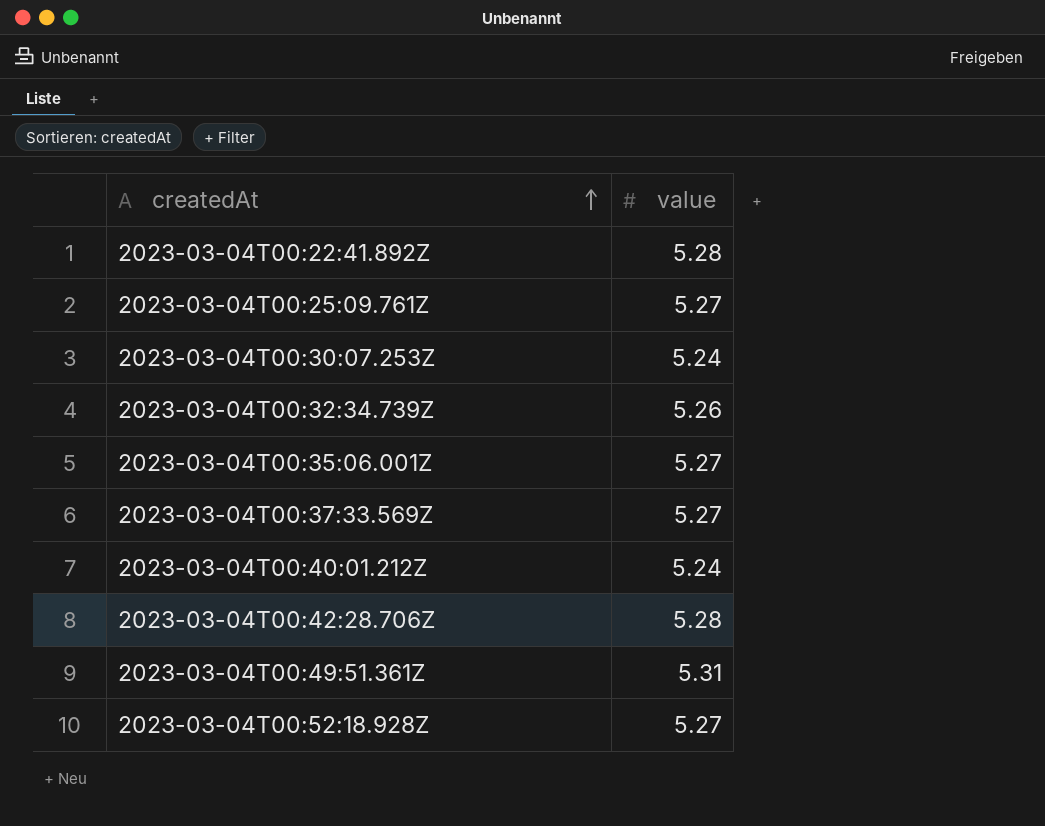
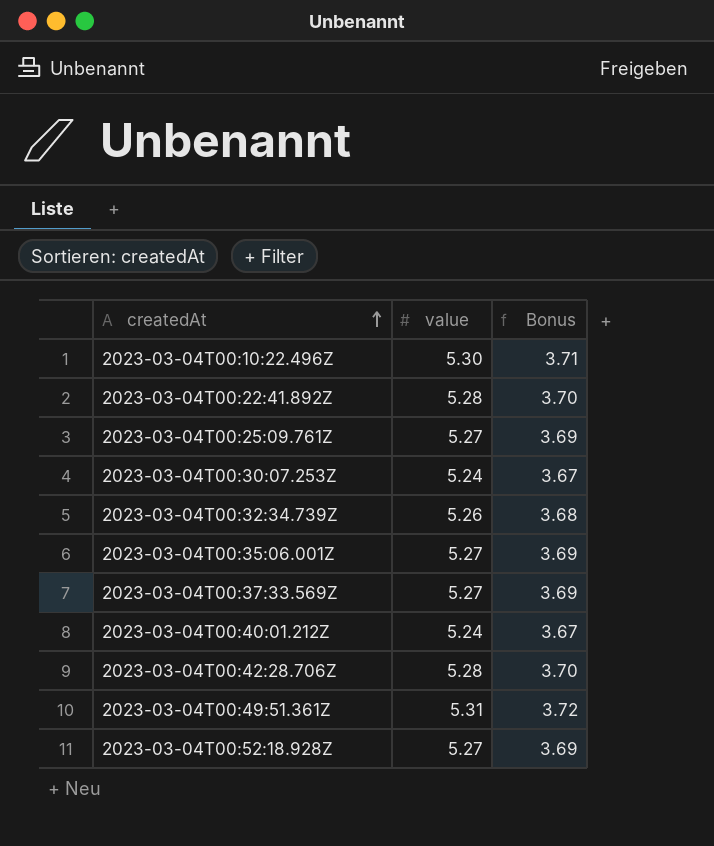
column Bonus | formula: none -> [value] * 0.7
row 2023-03-04T00:10:22.496Z: none -> 5.30 | 3.71

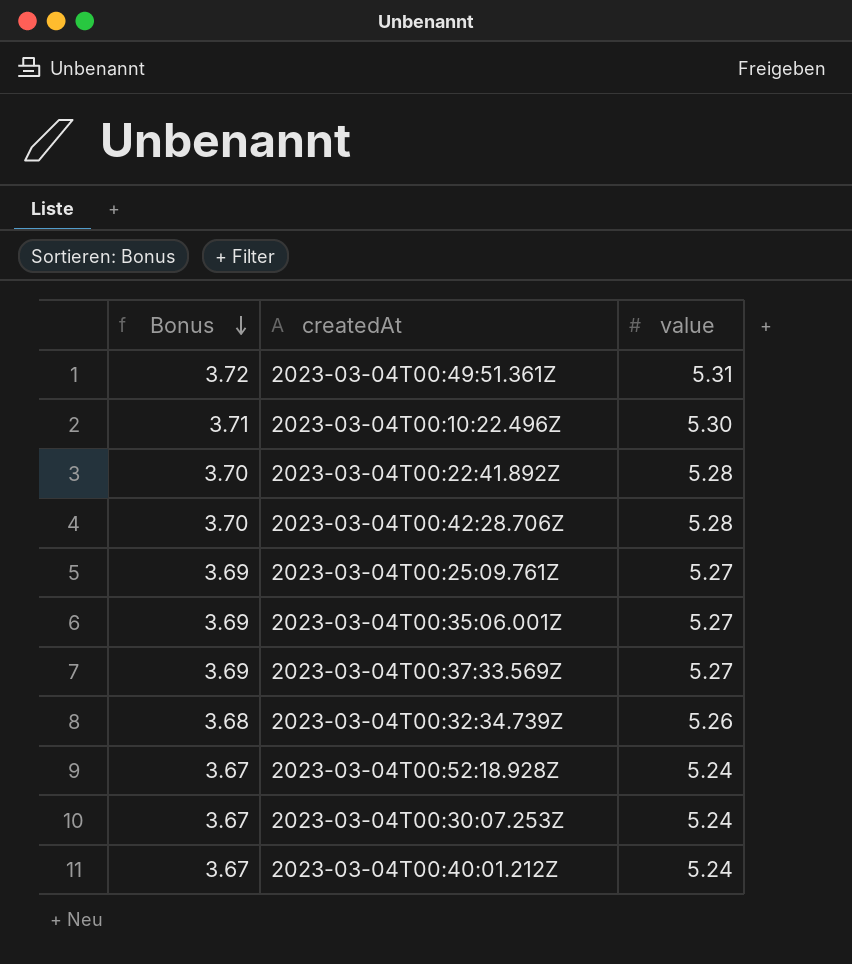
row order: createdAt ascending -> Bonus descending
column Bonus | position: 3 -> 1
2023-03-04T00:52:18.928Z | Bonus: 3.69 -> 3.67
2023-03-04T00:52:18.928Z | value: 5.27 -> 5.24

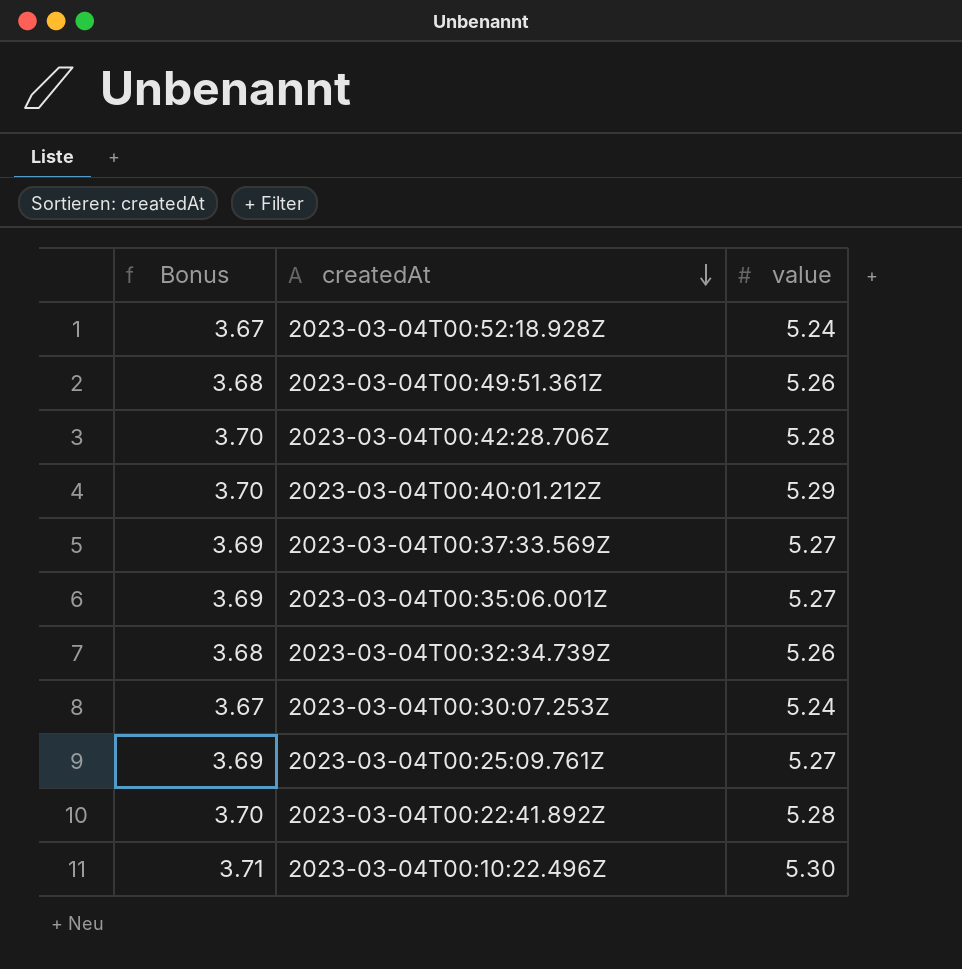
row order: Bonus descending -> createdAt descending
2023-03-04T00:49:51.361Z | Bonus: 3.72 -> 3.68
2023-03-04T00:49:51.361Z | value: 5.31 -> 5.26
2023-03-04T00:40:01.212Z | Bonus: 3.67 -> 3.70
2023-03-04T00:40:01.212Z | value: 5.24 -> 5.29

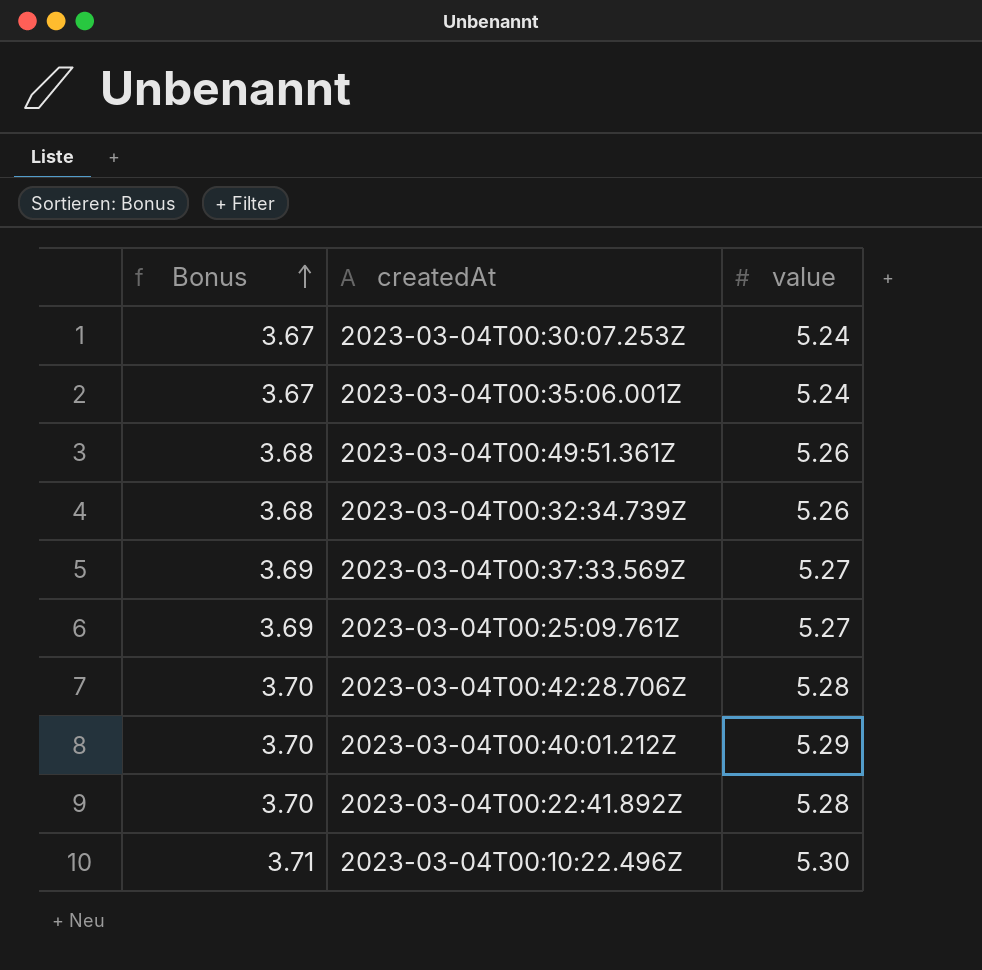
row order: createdAt descending -> Bonus ascending
row 2023-03-04T00:52:18.928Z: 3.67 | 5.24 -> none
2023-03-04T00:35:06.001Z | Bonus: 3.69 -> 3.67
2023-03-04T00:35:06.001Z | value: 5.27 -> 5.24

